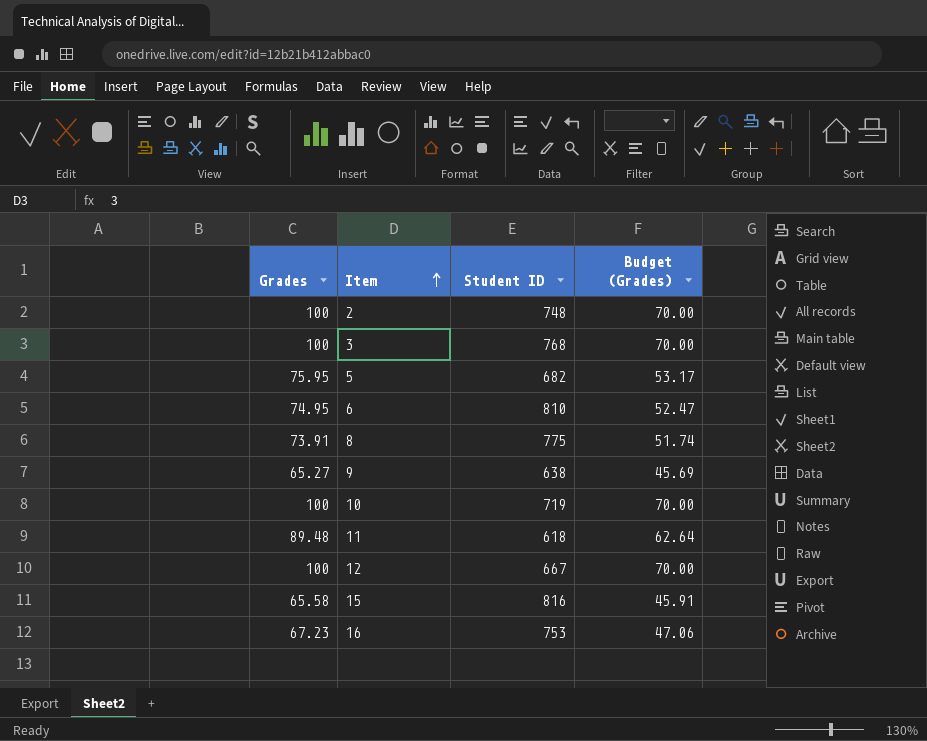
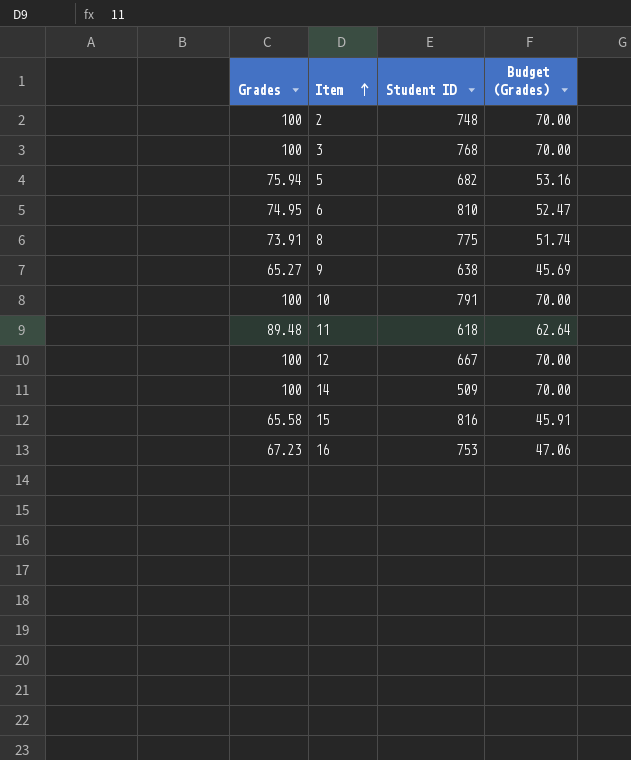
5 | Grades: 75.95 -> 75.94
5 | Budget (Grades): 53.17 -> 53.16
10 | Student ID: 719 -> 791
row 14: none -> 100 | 509 | 70.00

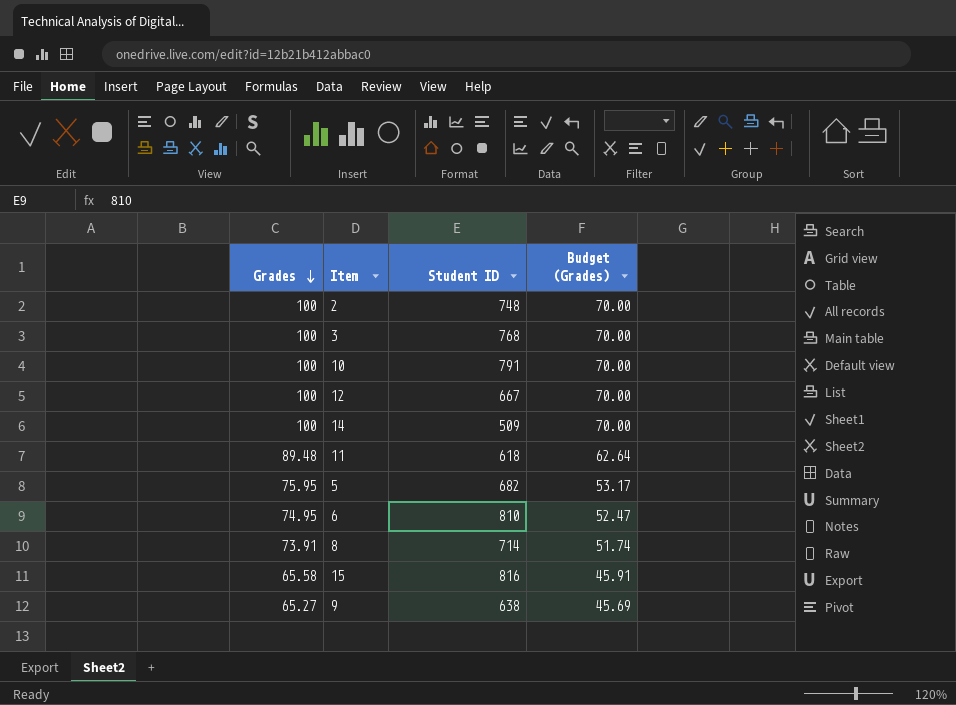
row order: Item ascending -> Grades descending
row 16: 67.23 | 753 | 47.06 -> none
5 | Grades: 75.94 -> 75.95
5 | Budget (Grades): 53.16 -> 53.17
8 | Student ID: 775 -> 714

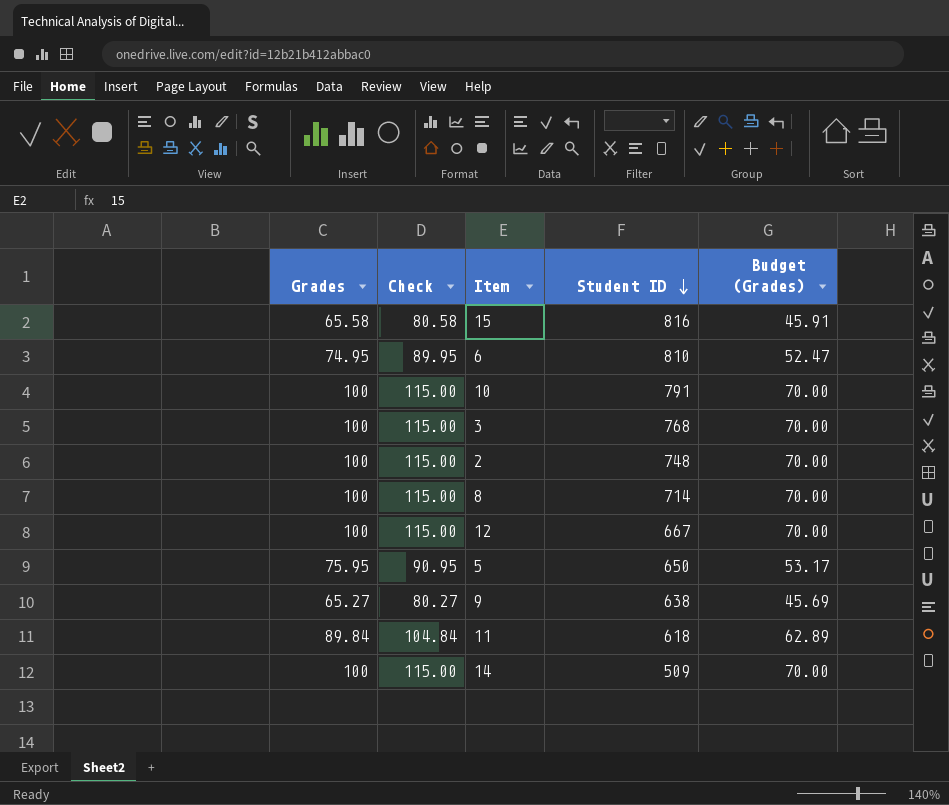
row order: Grades descending -> Student ID descending
column Check | formula: none -> [Grades] + 15
8 | Grades: 73.91 -> 100
8 | Budget (Grades): 51.74 -> 70.00
5 | Student ID: 682 -> 650
11 | Grades: 89.48 -> 89.84
11 | Budget (Grades): 62.64 -> 62.89

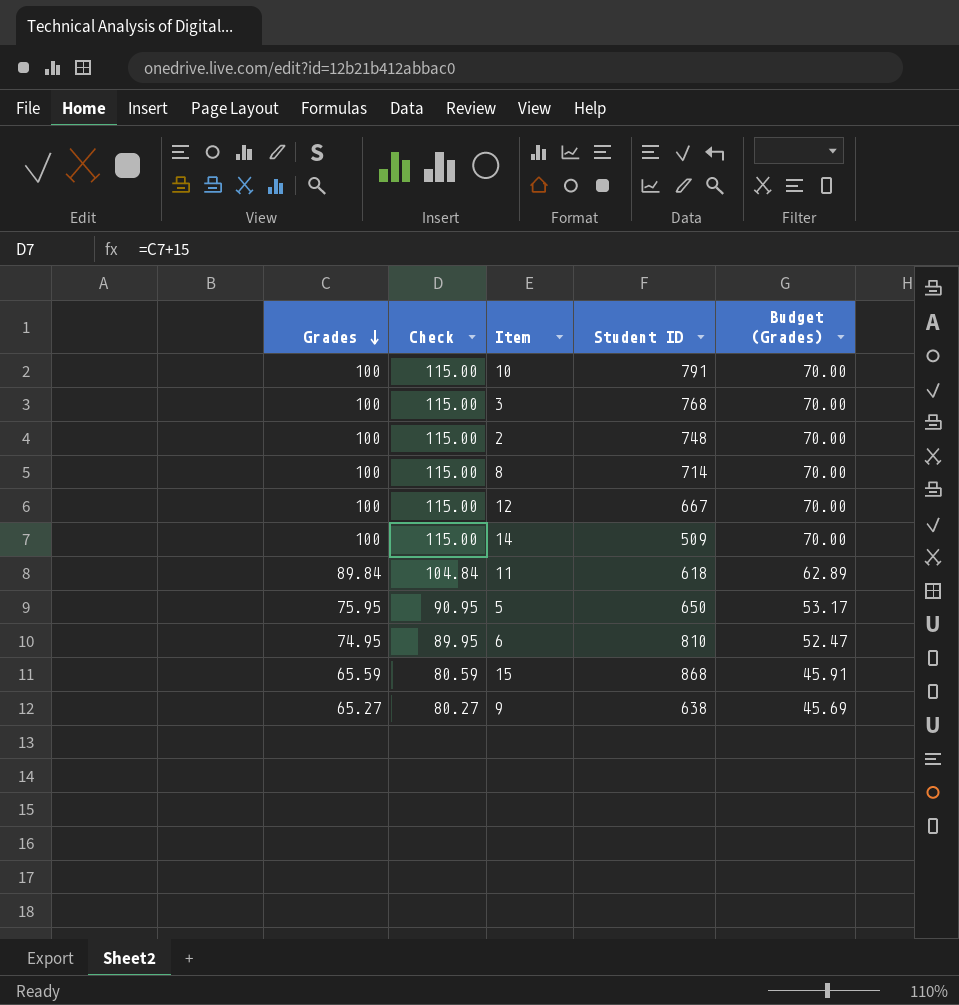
row order: Student ID descending -> Grades descending
15 | Grades: 65.58 -> 65.59
15 | Check: 80.58 -> 80.59
15 | Student ID: 816 -> 868

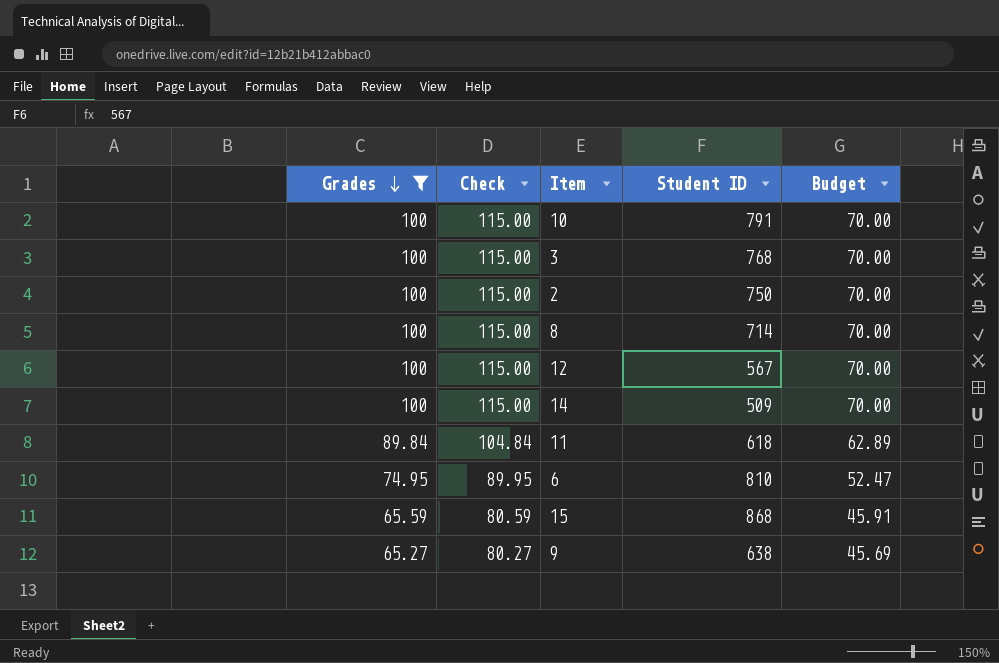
filter: none -> Grades != 75.95
column name: Budget (Grades) -> Budget
2 | Student ID: 748 -> 750
12 | Student ID: 667 -> 567

